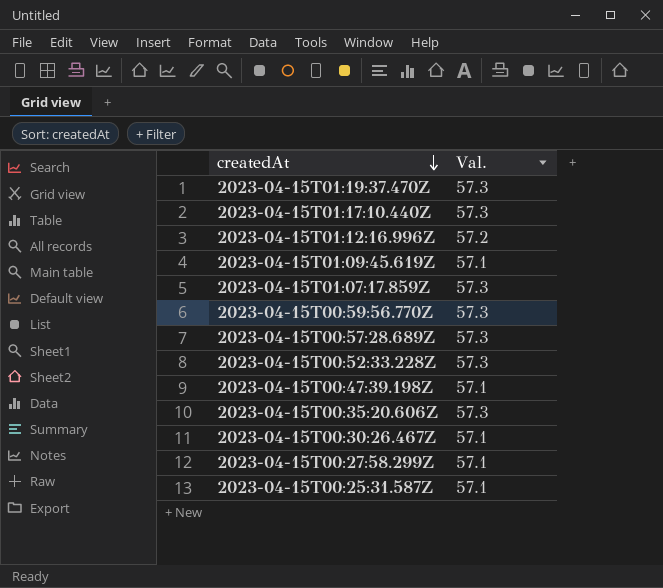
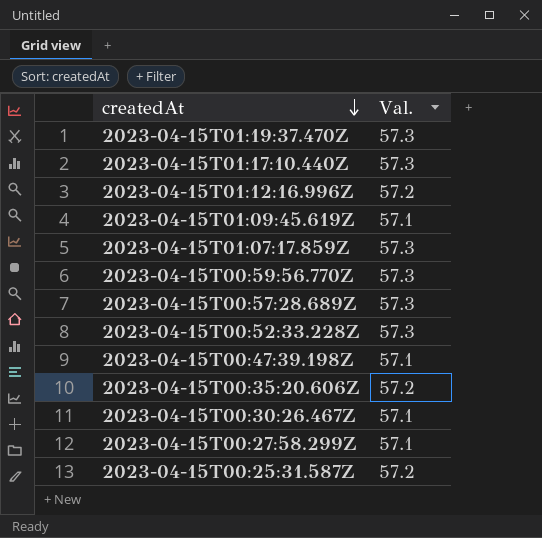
2023-04-15T00:35:20.606Z | Val.: 57.3 -> 57.2
2023-04-15T00:25:31.587Z | Val.: 57.1 -> 57.2

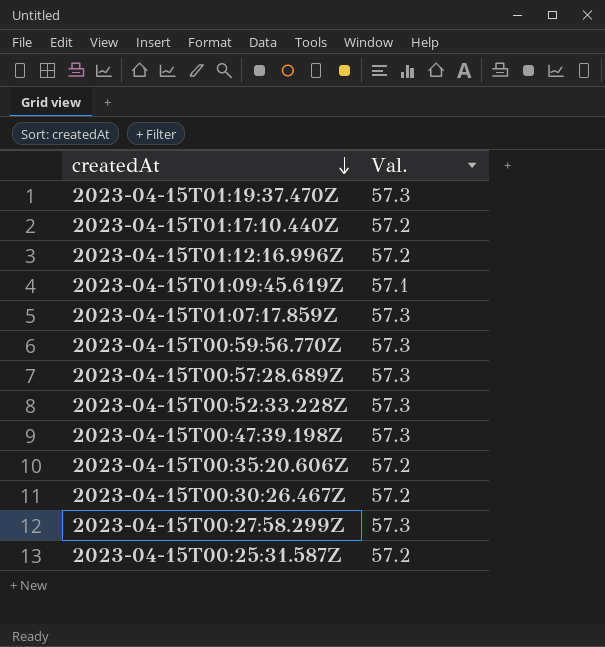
2023-04-15T01:17:10.440Z | Val.: 57.3 -> 57.2
2023-04-15T00:47:39.198Z | Val.: 57.1 -> 57.3
2023-04-15T00:30:26.467Z | Val.: 57.1 -> 57.2
2023-04-15T00:27:58.299Z | Val.: 57.1 -> 57.3

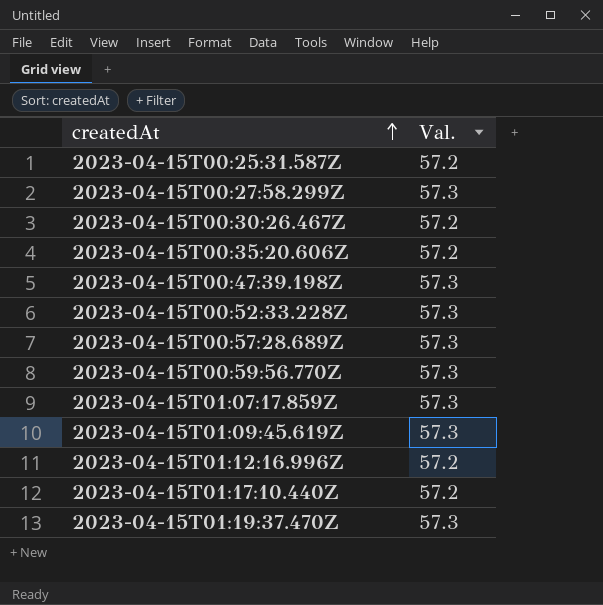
row order: createdAt descending -> createdAt ascending
2023-04-15T01:09:45.619Z | Val.: 57.1 -> 57.3

